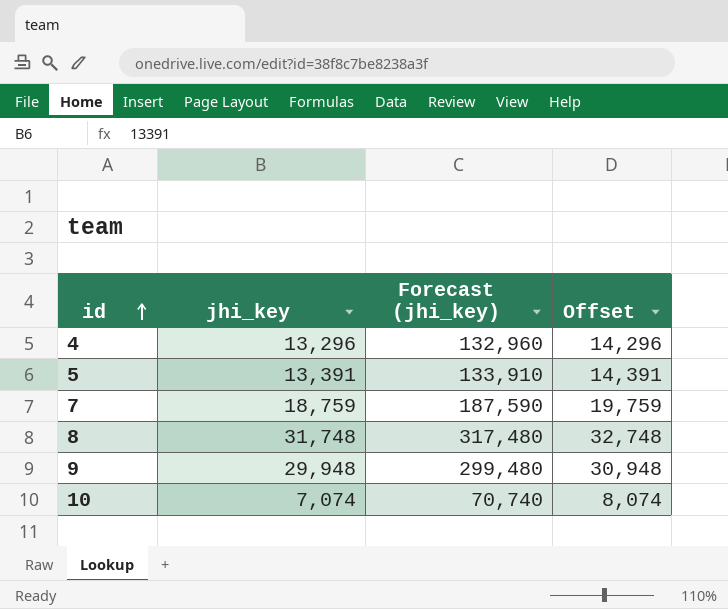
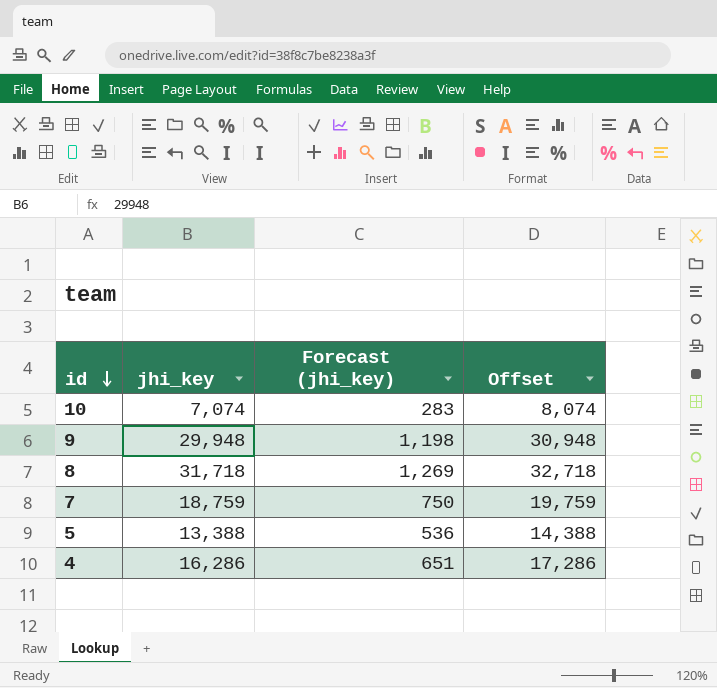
row order: id ascending -> id descending
column Forecast (jhi_key) | formula: [jhi_key] * 10 -> [jhi_key] * 0.04
8 | jhi_key: 31,748 -> 31,718
8 | Offset: 32,748 -> 32,718
5 | jhi_key: 13,391 -> 13,388
5 | Offset: 14,391 -> 14,388
4 | jhi_key: 13,296 -> 16,286
4 | Offset: 14,296 -> 17,286

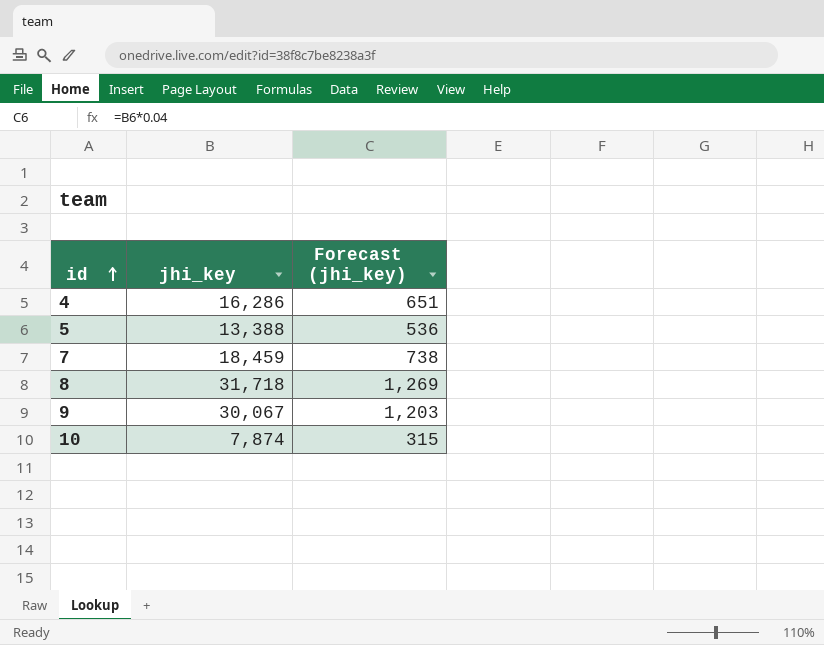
row order: id descending -> id ascending
column Offset | formula: [jhi_key] + 1000 -> none
7 | jhi_key: 18,759 -> 18,459
7 | Forecast (jhi_key): 750 -> 738
9 | jhi_key: 29,948 -> 30,067
9 | Forecast (jhi_key): 1,198 -> 1,203
10 | jhi_key: 7,074 -> 7,874
10 | Forecast (jhi_key): 283 -> 315

